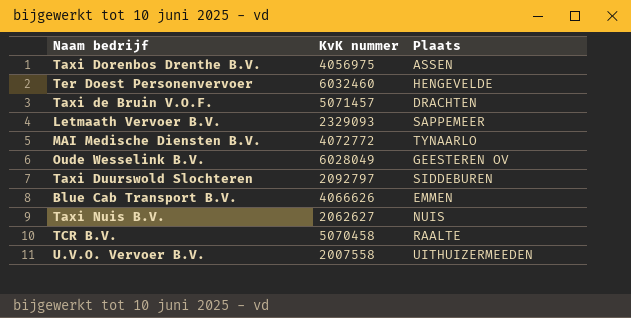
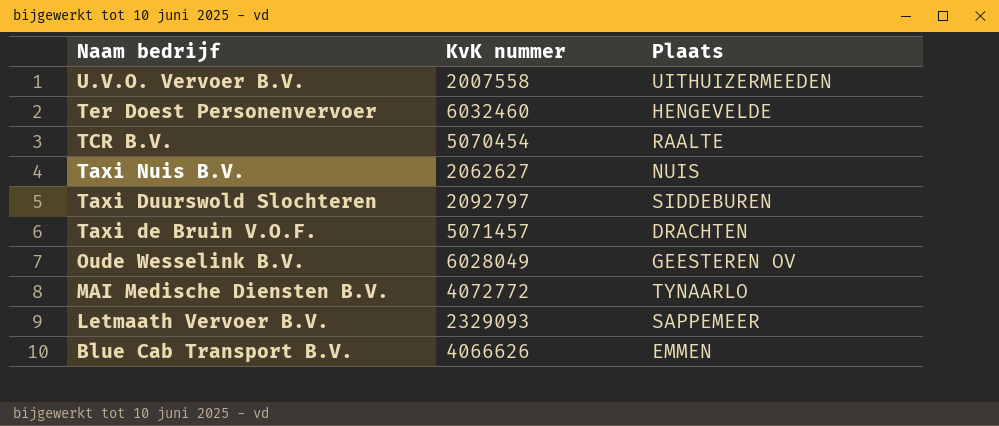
row order: none -> Naam bedrijf descending
row Taxi Dorenbos Drenthe B.V.: 4056975 | ASSEN -> none
TCR B.V. | KvK nummer: 5070458 -> 5070454

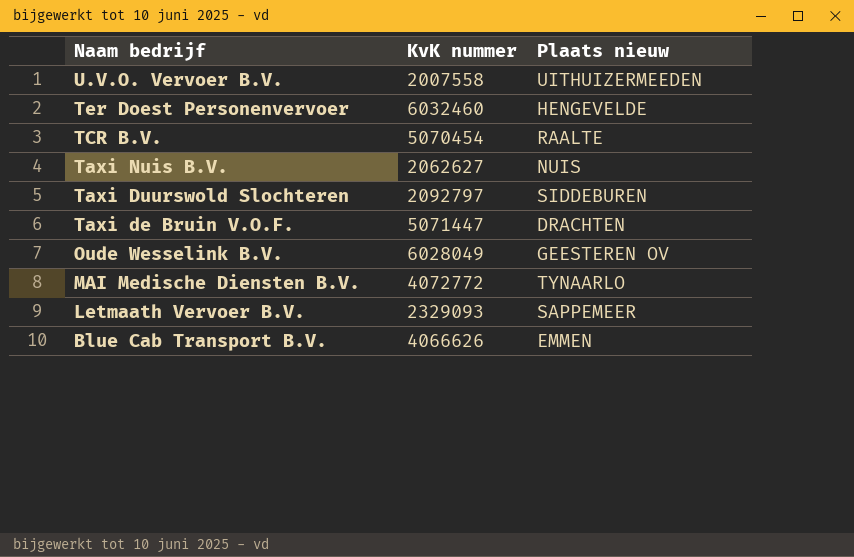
column name: Plaats -> Plaats nieuw
Taxi de Bruin V.O.F. | KvK nummer: 5071457 -> 5071447

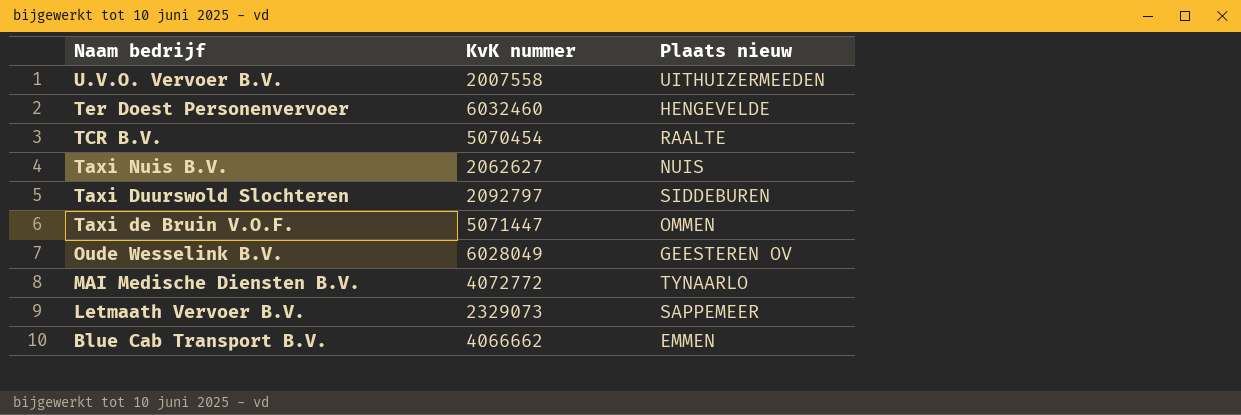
Taxi de Bruin V.O.F. | Plaats nieuw: DRACHTEN -> OMMEN
Letmaath Vervoer B.V. | KvK nummer: 2329093 -> 2329073
Blue Cab Transport B.V. | KvK nummer: 4066626 -> 4066662

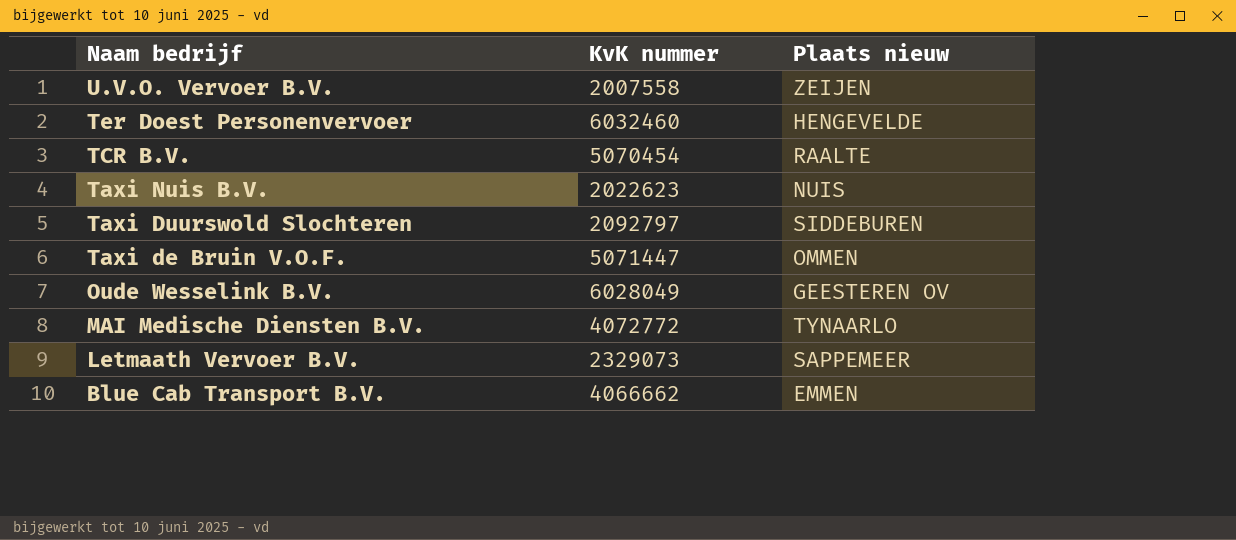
U.V.O. Vervoer B.V. | Plaats nieuw: UITHUIZERMEEDEN -> ZEIJEN
Taxi Nuis B.V. | KvK nummer: 2062627 -> 2022623

